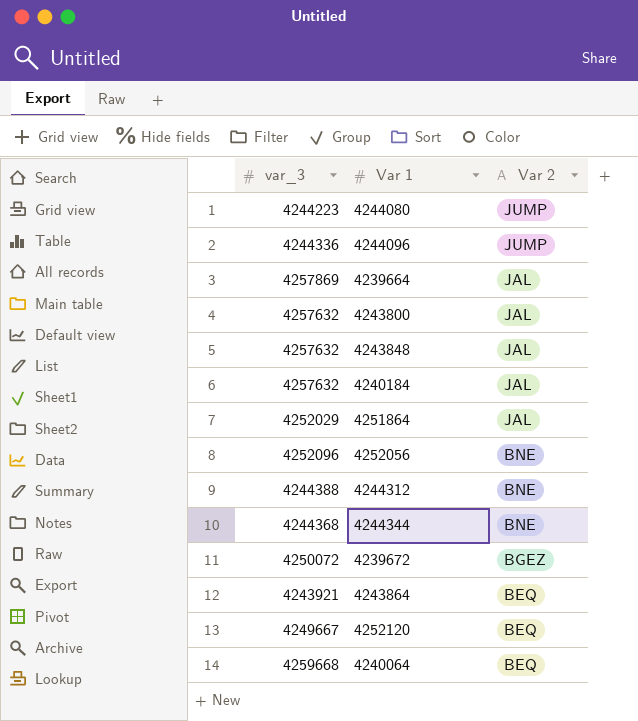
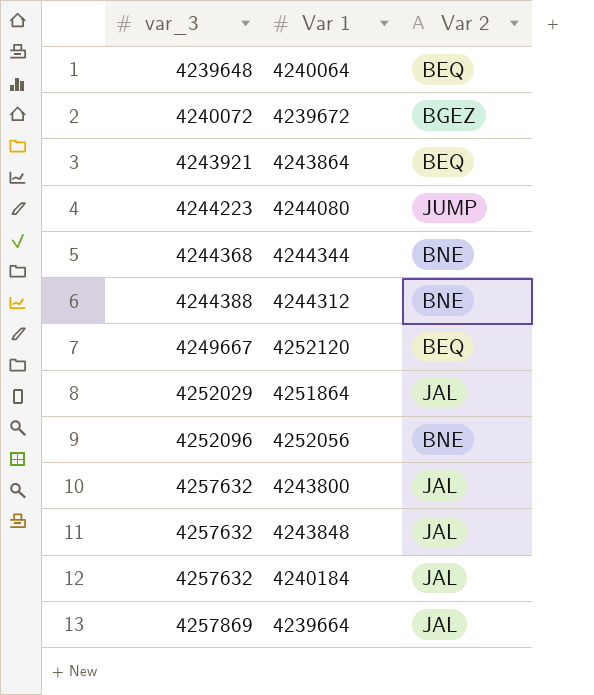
row order: Var 2 descending -> var_3 ascending
row 4244096: 4244336 | JUMP -> none
4240064 | var_3: 4259668 -> 4239648
4239672 | var_3: 4250072 -> 4240072

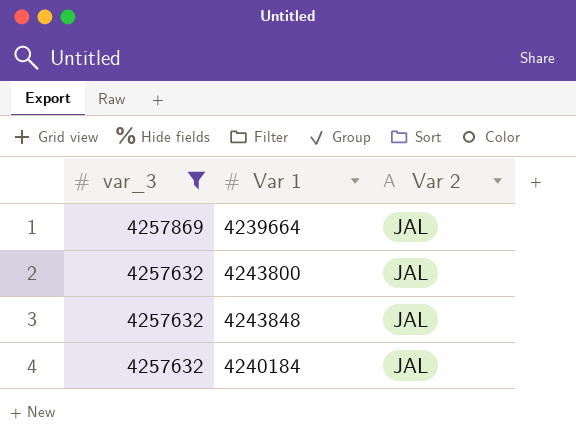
filter: none -> var_3 >= 4257632
row order: var_3 ascending -> var_3 descending

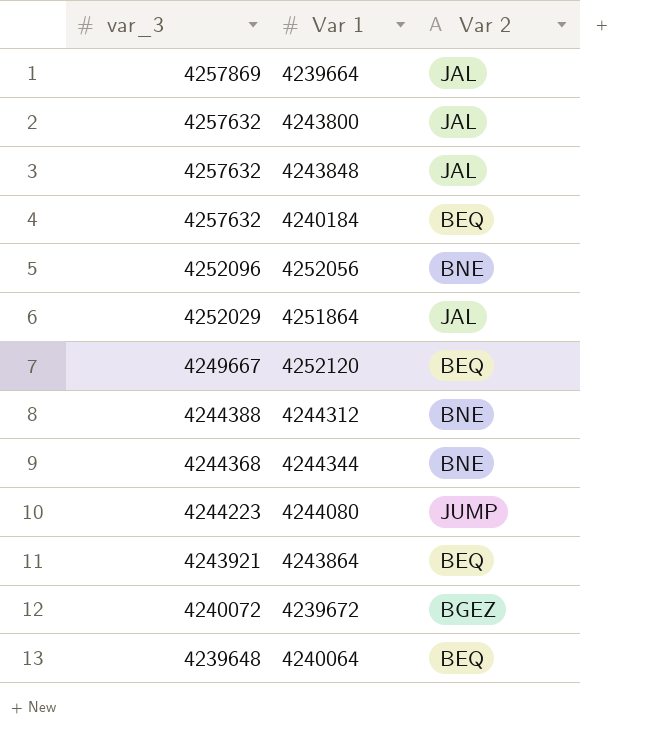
filter: var_3 >= 4257632 -> none
4240184 | Var 2: JAL -> BEQ

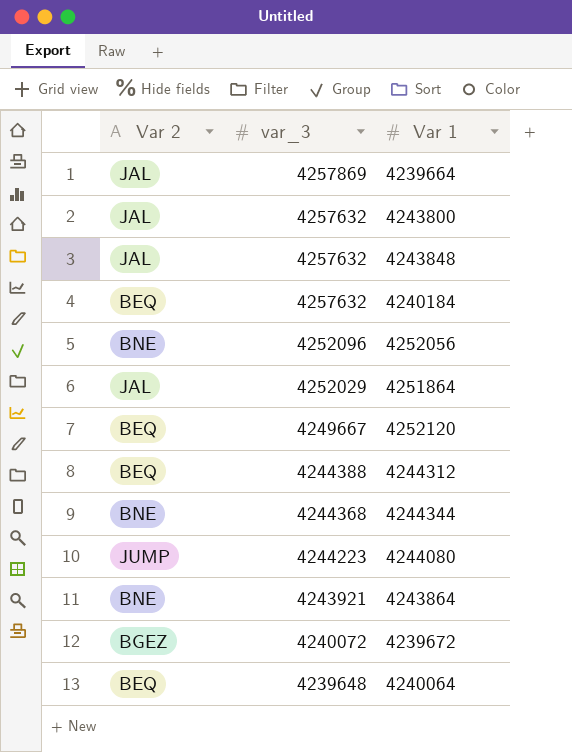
column Var 2 | position: 3 -> 1
4244312 | Var 2: BNE -> BEQ
4243864 | Var 2: BEQ -> BNE

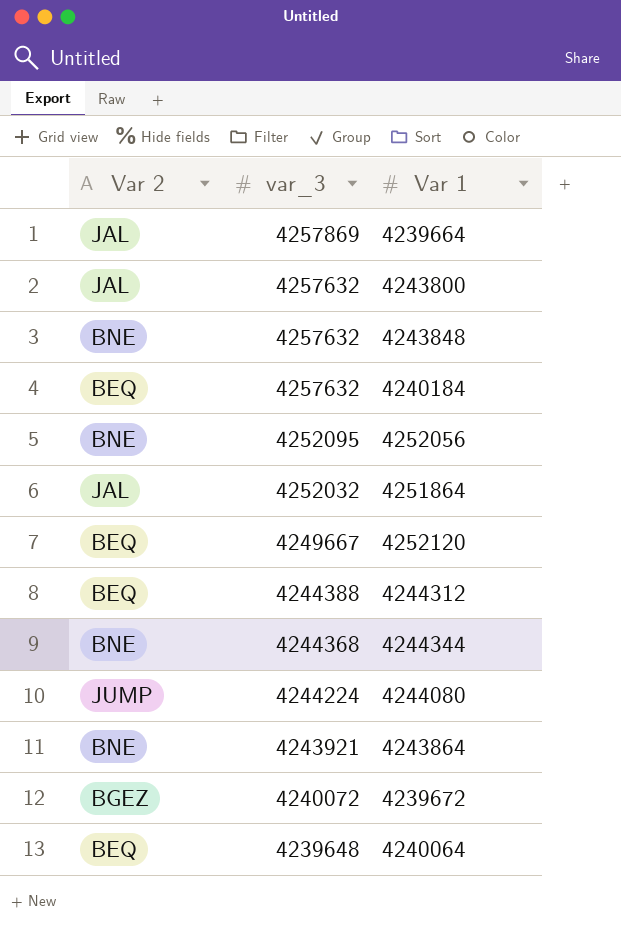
4243848 | Var 2: JAL -> BNE
4252056 | var_3: 4252096 -> 4252095
4251864 | var_3: 4252029 -> 4252032
4244080 | var_3: 4244223 -> 4244224

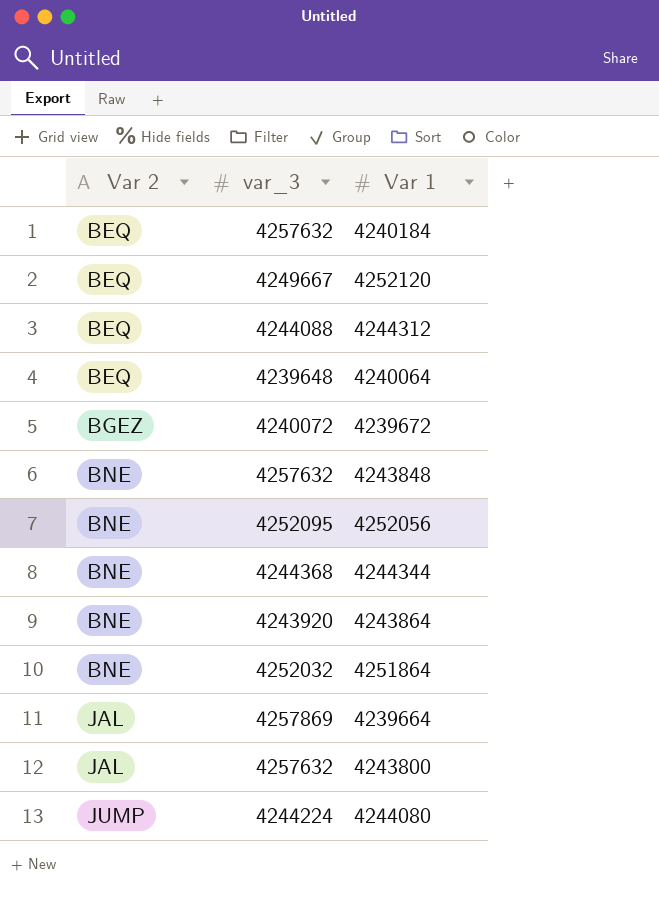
row order: var_3 descending -> Var 2 ascending
4244312 | var_3: 4244388 -> 4244088
4243864 | var_3: 4243921 -> 4243920
4251864 | Var 2: JAL -> BNE

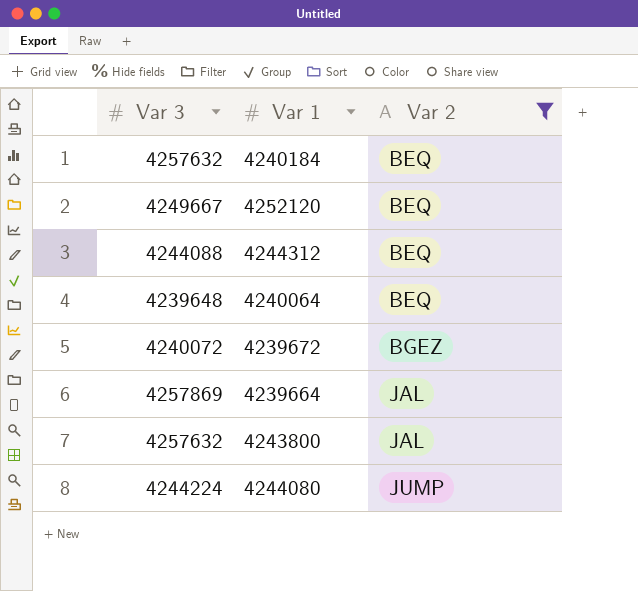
filter: none -> Var 2 != BNE
column name: var_3 -> Var 3
column Var 2 | position: 1 -> 3

